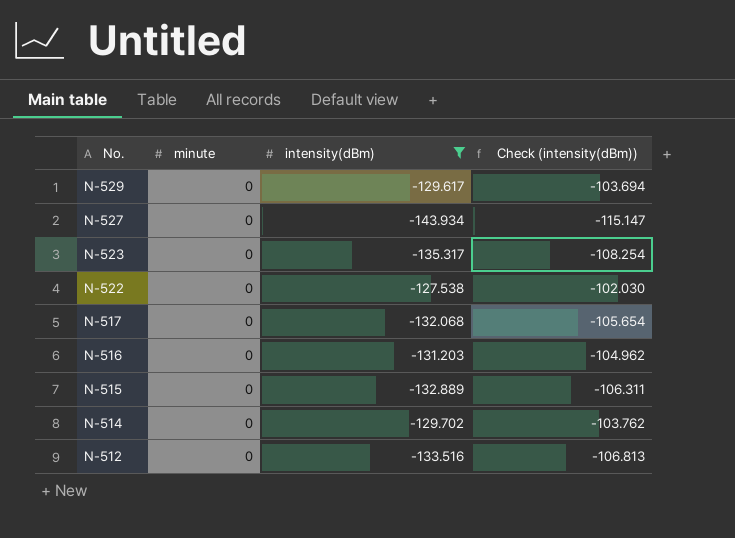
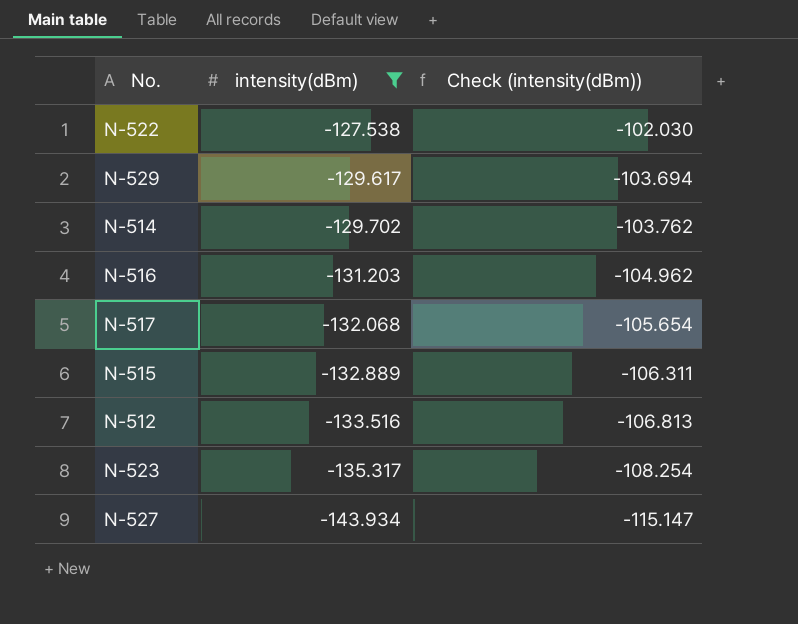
row order: No. descending -> intensity(dBm) descending
column minute | position: 2 -> none

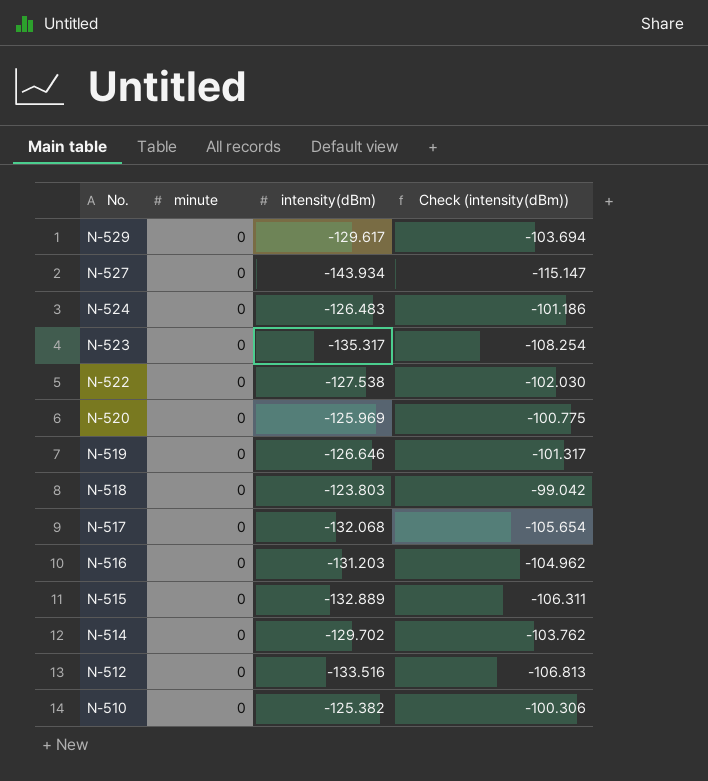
filter: intensity(dBm) <= -127.538 -> none
row order: intensity(dBm) descending -> No. descending
column minute | position: none -> 2

